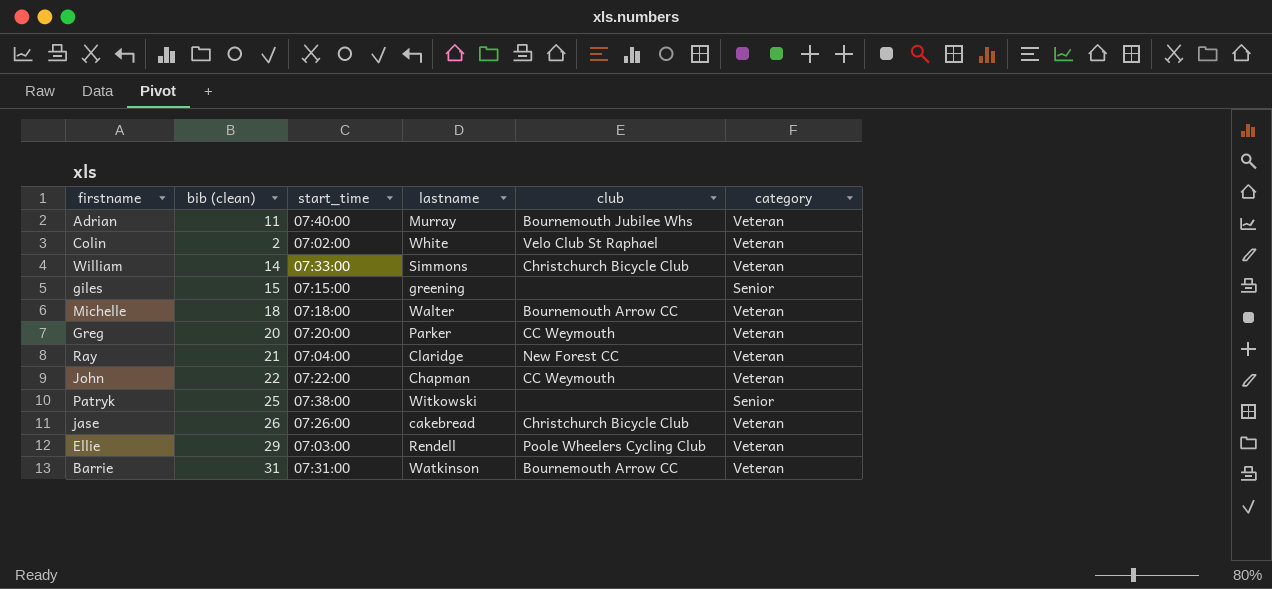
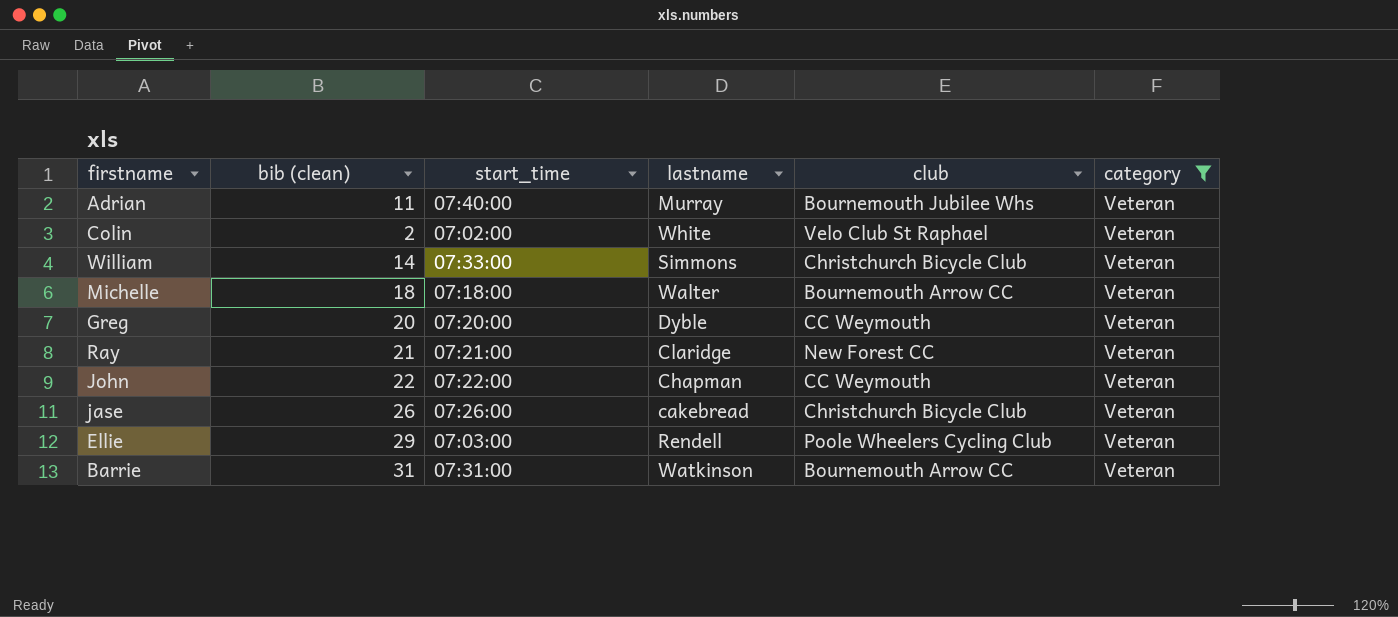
filter: none -> category = Veteran
Greg | lastname: Parker -> Dyble
Ray | start_time: 07:04:00 -> 07:21:00

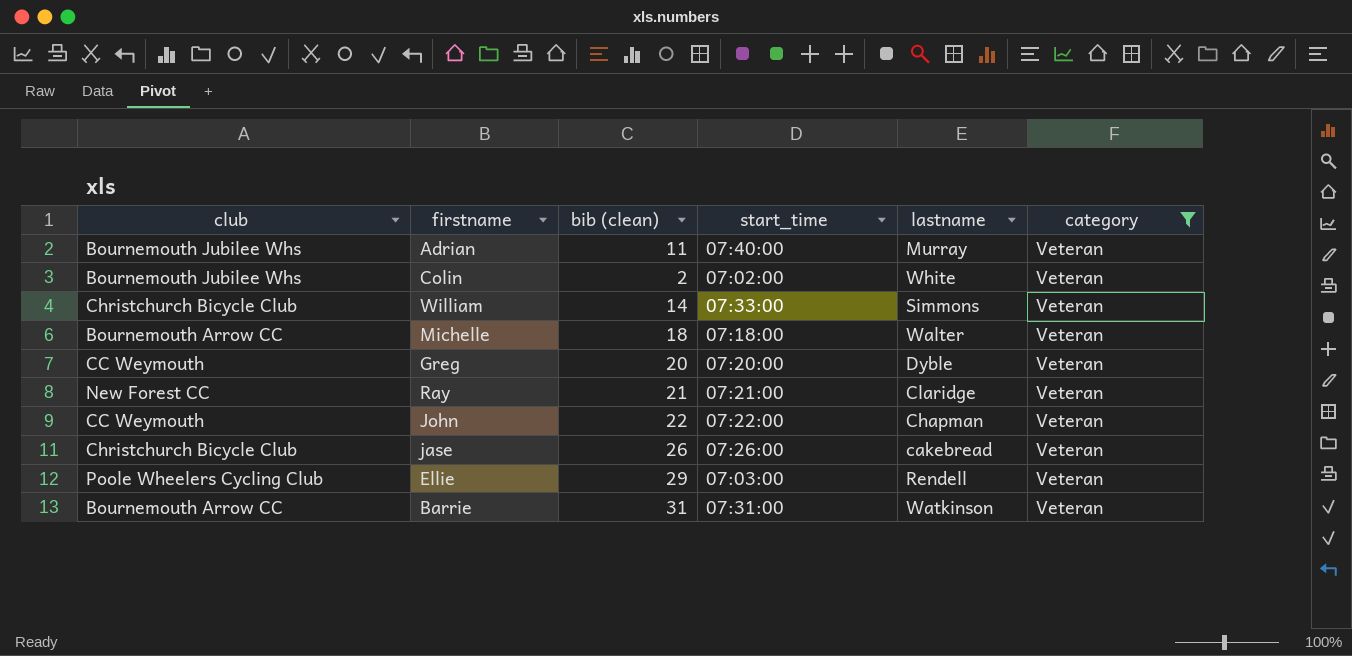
column club | position: 5 -> 1
Colin | club: Velo Club St Raphael -> Bournemouth Jubilee Whs

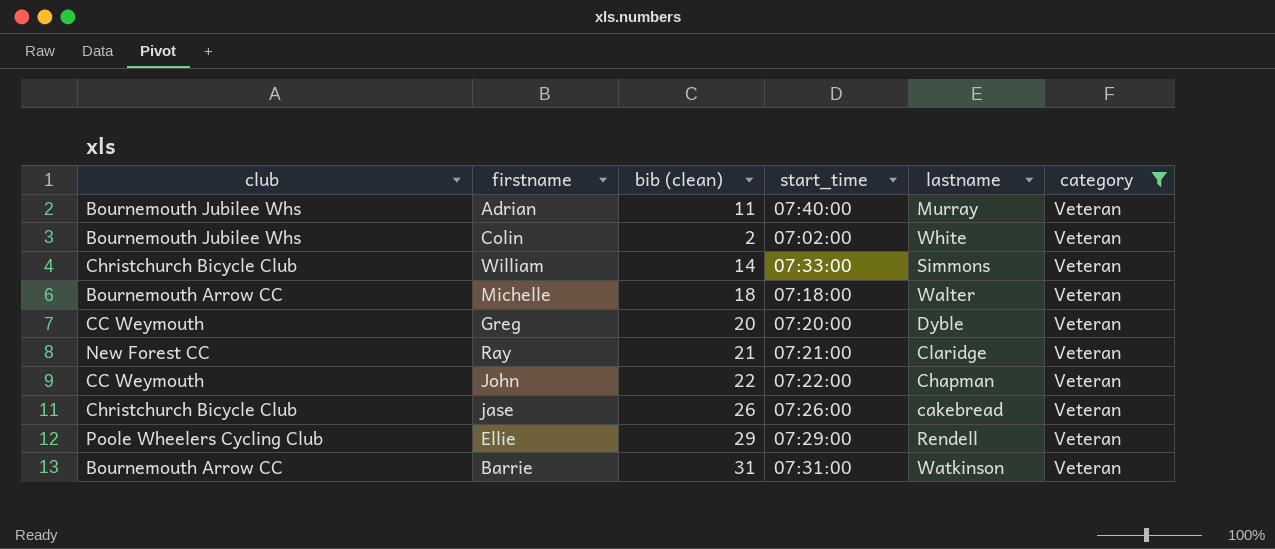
Ellie | start_time: 07:03:00 -> 07:29:00

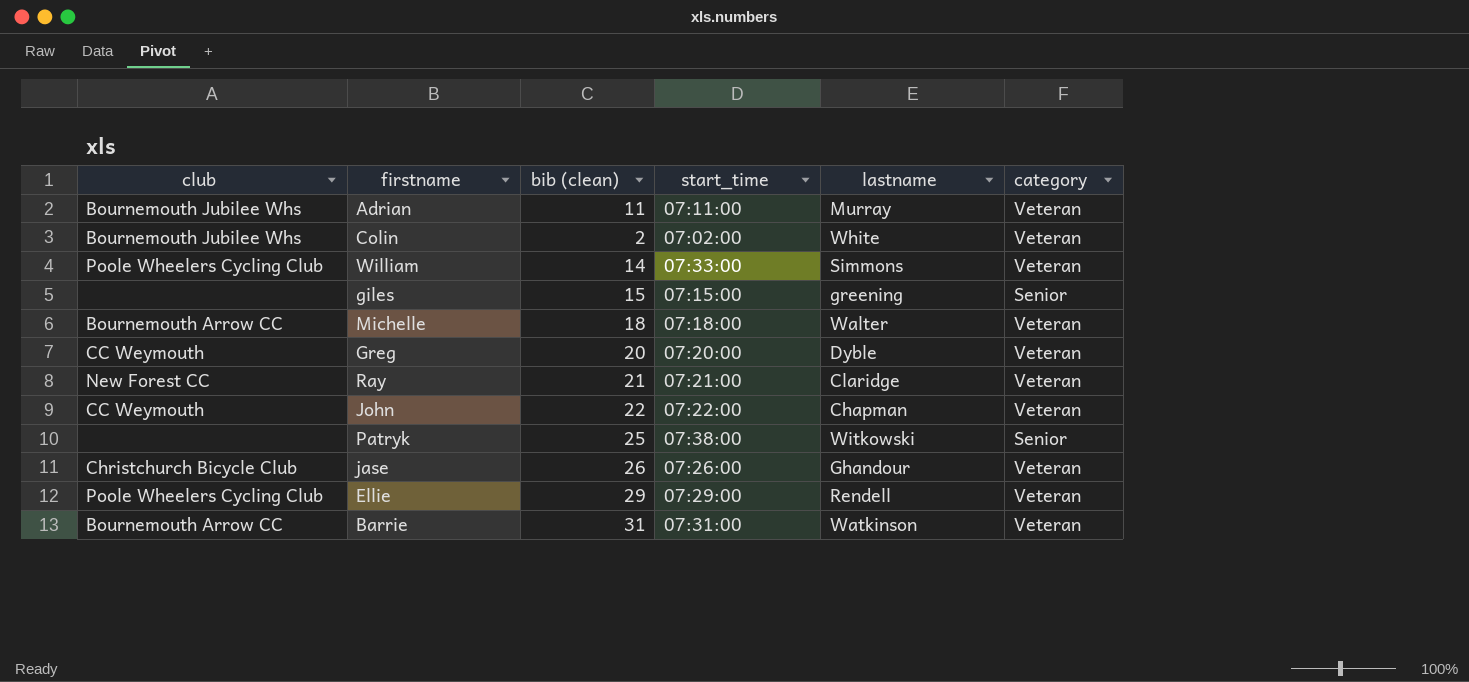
filter: category = Veteran -> none
Adrian | start_time: 07:40:00 -> 07:11:00
William | club: Christchurch Bicycle Club -> Poole Wheelers Cycling Club
jase | lastname: cakebread -> Ghandour

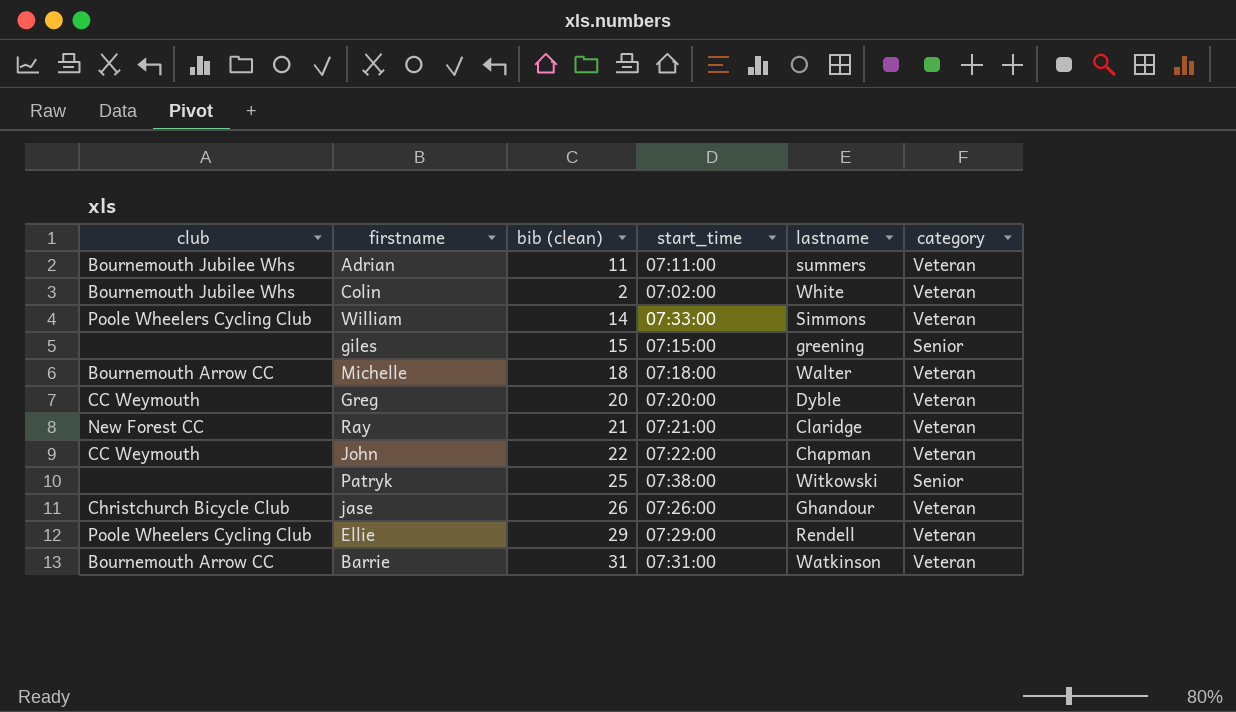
Adrian | lastname: Murray -> summers

